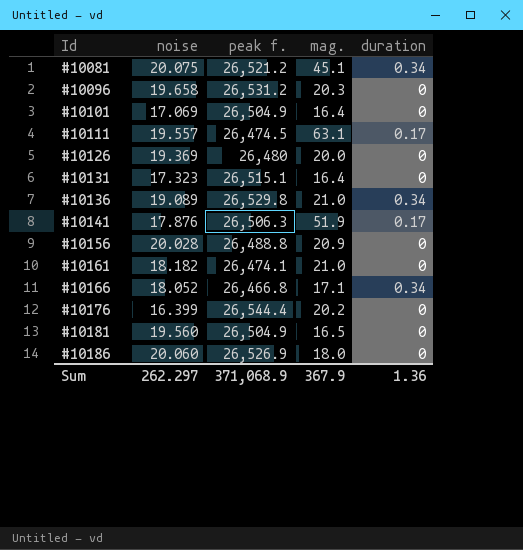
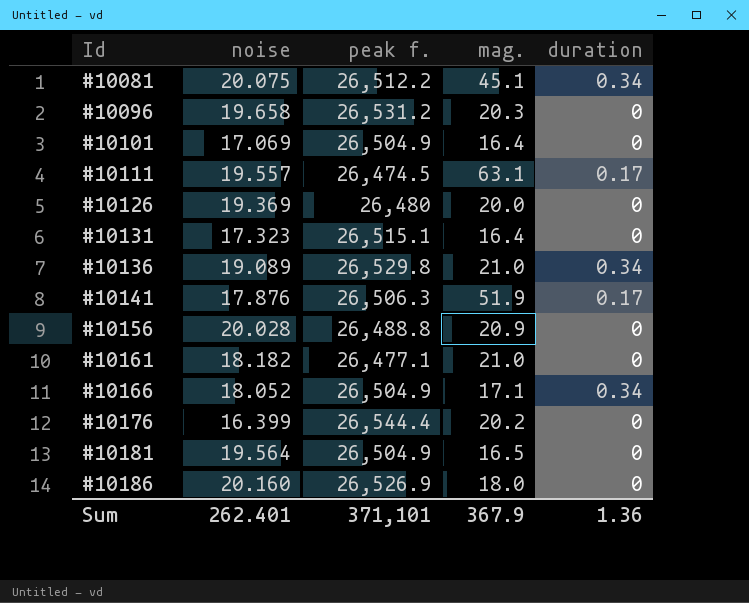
#10081 | peak f.: 26,521.2 -> 26,512.2
#10161 | peak f.: 26,474.1 -> 26,477.1
#10166 | peak f.: 26,466.8 -> 26,504.9
#10181 | noise: 19.560 -> 19.564
#10186 | noise: 20.060 -> 20.160
Sum | noise: 262.297 -> 262.401
Sum | peak f.: 371,068.9 -> 371,101

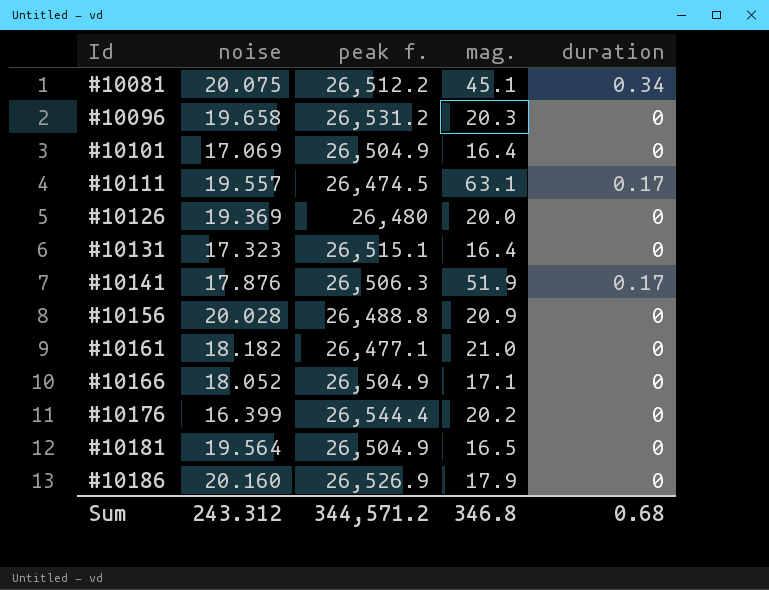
row #10136: 19.089 | 26,529.8 | 21.0 | 0.34 -> none
#10166 | duration: 0.34 -> 0
#10186 | mag.: 18.0 -> 17.9
Sum | noise: 262.401 -> 243.312
Sum | peak f.: 371,101 -> 344,571.2
Sum | mag.: 367.9 -> 346.8
Sum | duration: 1.36 -> 0.68

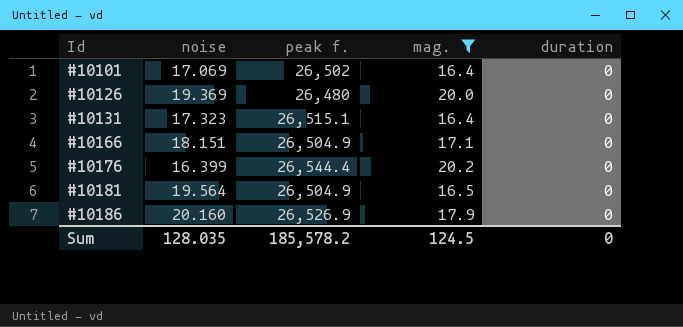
filter: none -> mag. <= 20.2
#10101 | peak f.: 26,504.9 -> 26,502
#10166 | noise: 18.052 -> 18.151
Sum | noise: 243.312 -> 128.035
Sum | peak f.: 344,571.2 -> 185,578.2
Sum | mag.: 346.8 -> 124.5
Sum | duration: 0.68 -> 0

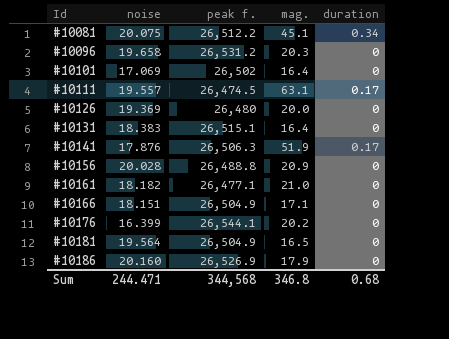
filter: mag. <= 20.2 -> none
#10131 | noise: 17.323 -> 18.383
#10176 | peak f.: 26,544.4 -> 26,544.1
Sum | noise: 128.035 -> 244.471
Sum | peak f.: 185,578.2 -> 344,568
Sum | mag.: 124.5 -> 346.8
Sum | duration: 0 -> 0.68

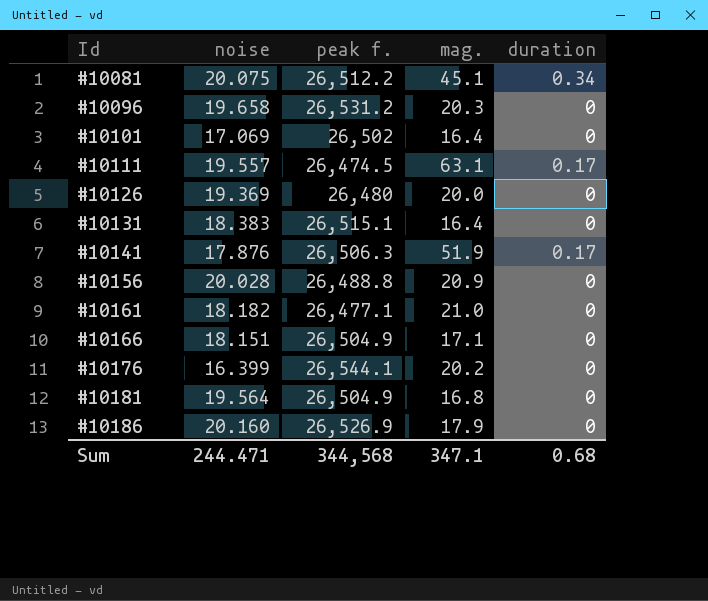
#10181 | mag.: 16.5 -> 16.8
Sum | mag.: 346.8 -> 347.1

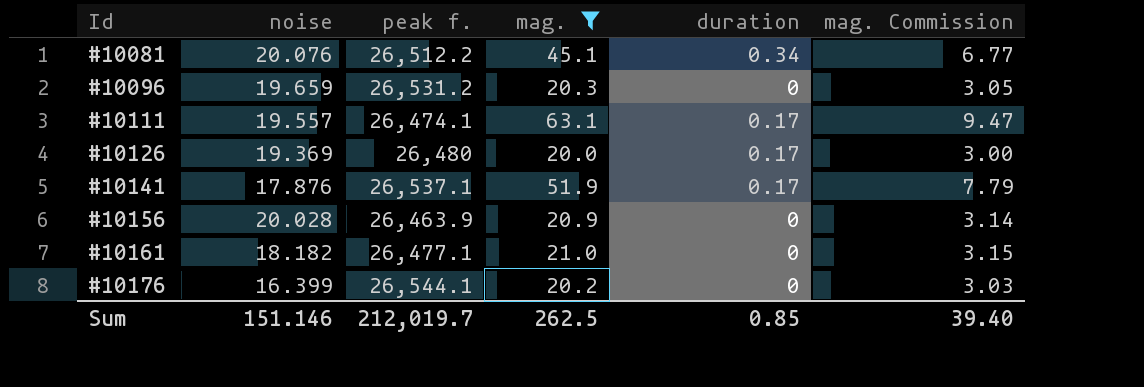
filter: none -> mag. >= 20.0
column mag. Commission | formula: none -> [mag.] * 0.15
#10081 | noise: 20.075 -> 20.076
#10096 | noise: 19.658 -> 19.659
#10111 | peak f.: 26,474.5 -> 26,474.1
#10126 | duration: 0 -> 0.17
#10141 | peak f.: 26,506.3 -> 26,537.1
#10156 | peak f.: 26,488.8 -> 26,463.9
Sum | noise: 244.471 -> 151.146
Sum | peak f.: 344,568 -> 212,019.7
Sum | mag.: 347.1 -> 262.5
Sum | duration: 0.68 -> 0.85

